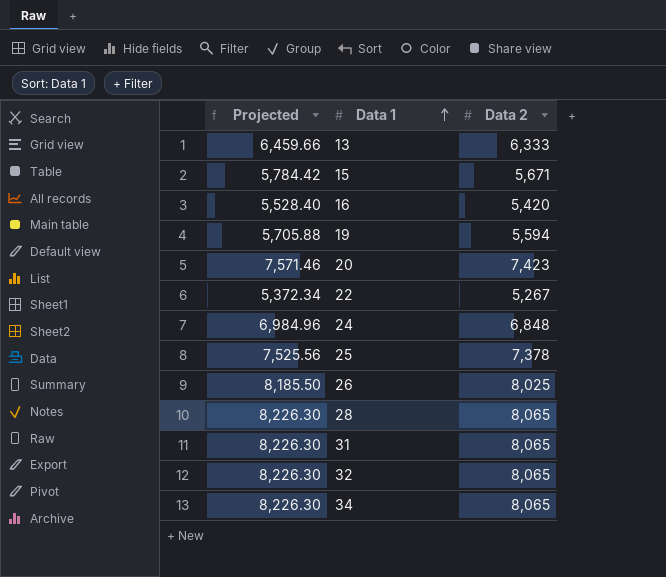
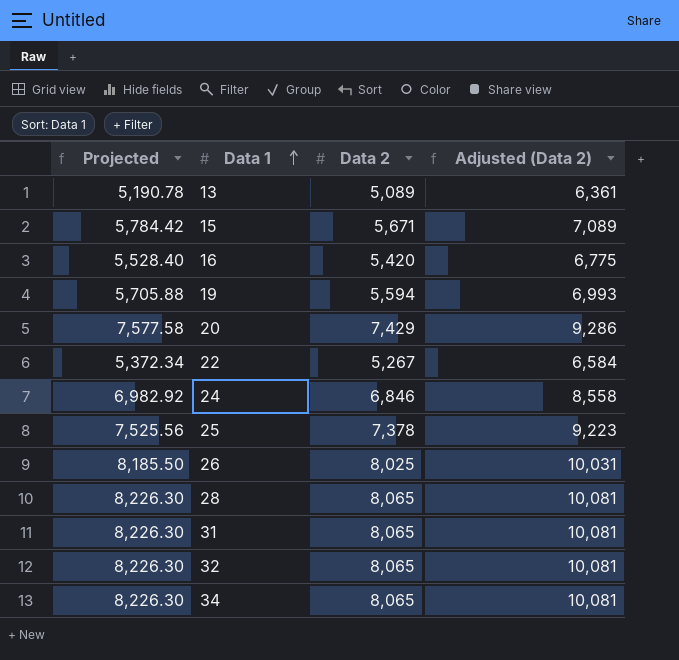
column Adjusted (Data 2) | formula: none -> [Data 2] * 1.25
13 | Projected: 6,459.66 -> 5,190.78
13 | Data 2: 6,333 -> 5,089
20 | Projected: 7,571.46 -> 7,577.58
20 | Data 2: 7,423 -> 7,429
24 | Projected: 6,984.96 -> 6,982.92
24 | Data 2: 6,848 -> 6,846

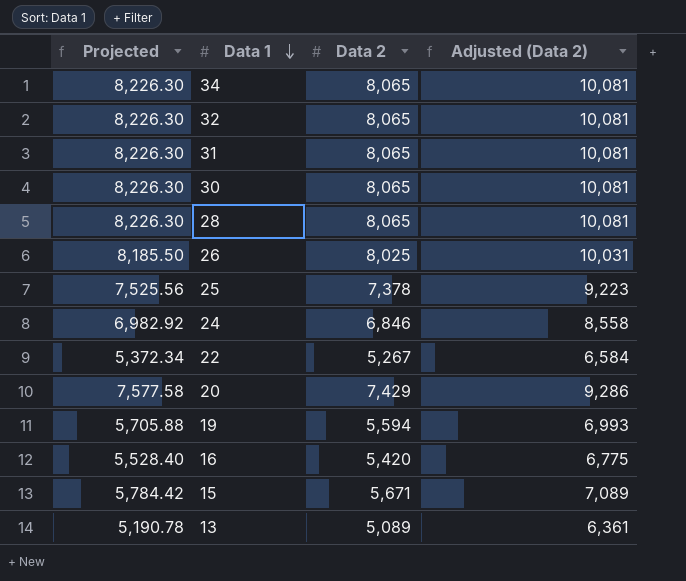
row order: Data 1 ascending -> Data 1 descending
row 30: none -> 8,226.30 | 8,065 | 10,081

